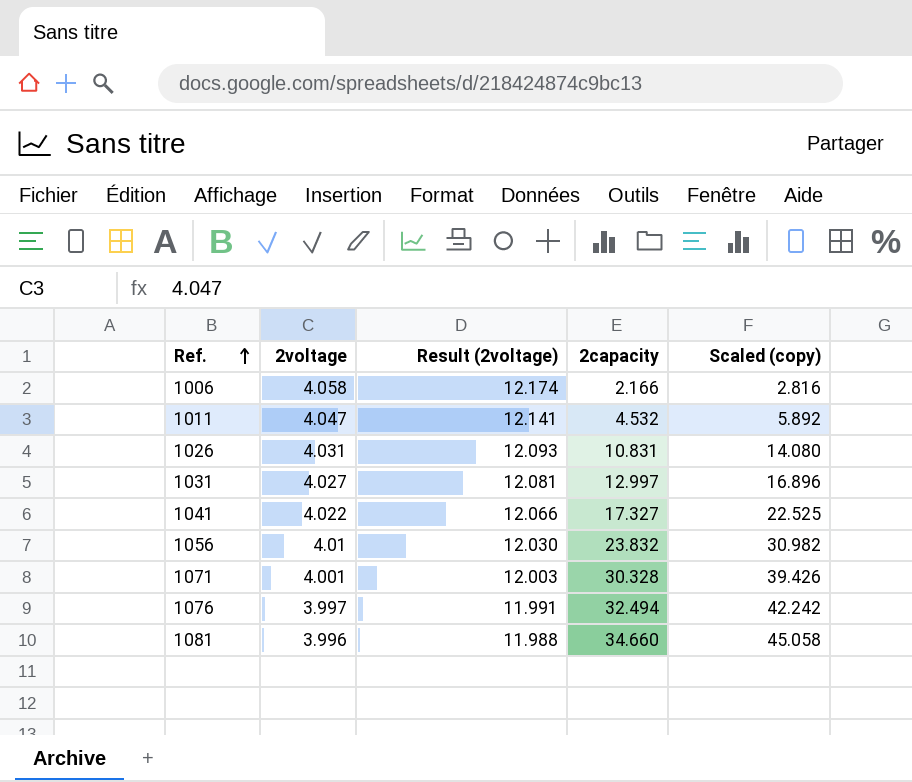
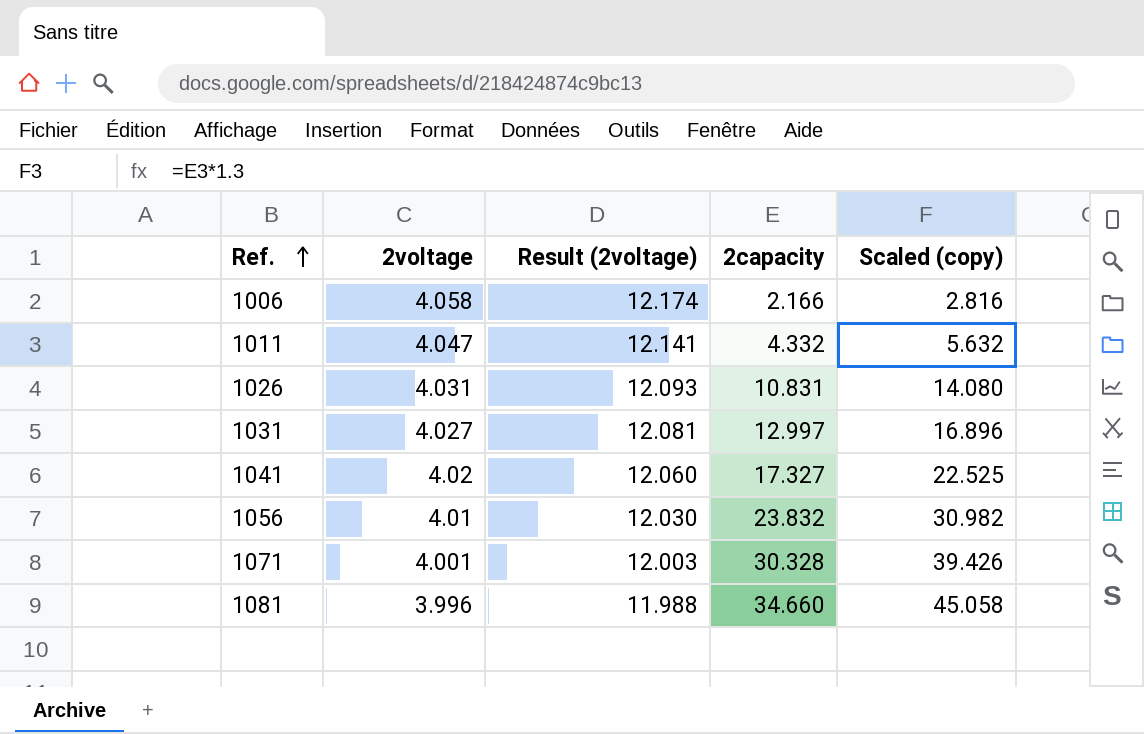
row 1076: 3.997 | 11.991 | 32.494 | 42.242 -> none
1011 | 2capacity: 4.532 -> 4.332
1011 | Scaled (copy): 5.892 -> 5.632
1041 | 2voltage: 4.022 -> 4.02
1041 | Result (2voltage): 12.066 -> 12.060

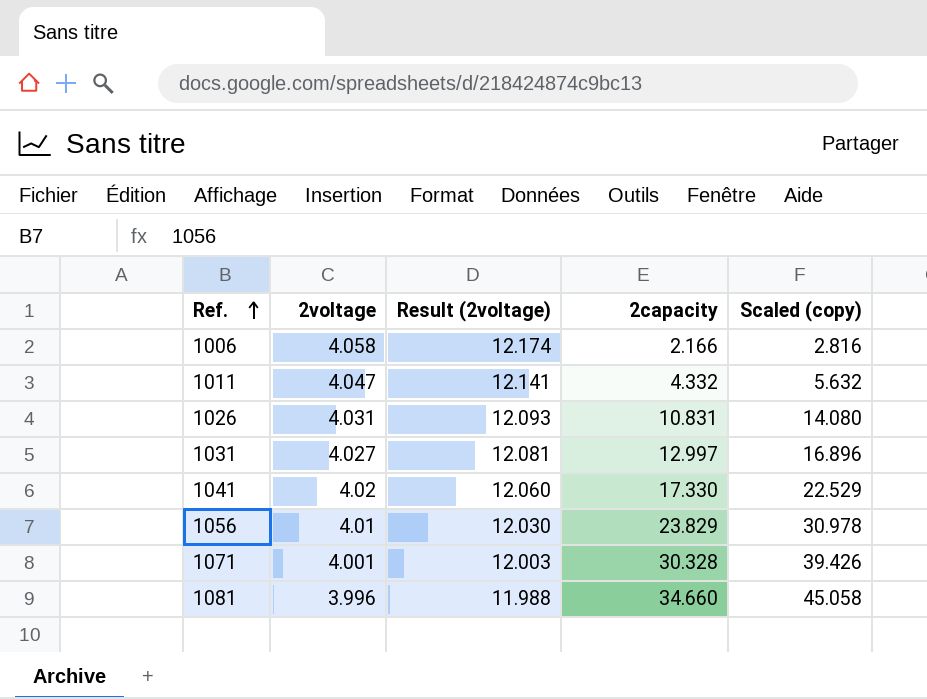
1041 | 2capacity: 17.327 -> 17.330
1041 | Scaled (copy): 22.525 -> 22.529
1056 | 2capacity: 23.832 -> 23.829
1056 | Scaled (copy): 30.982 -> 30.978

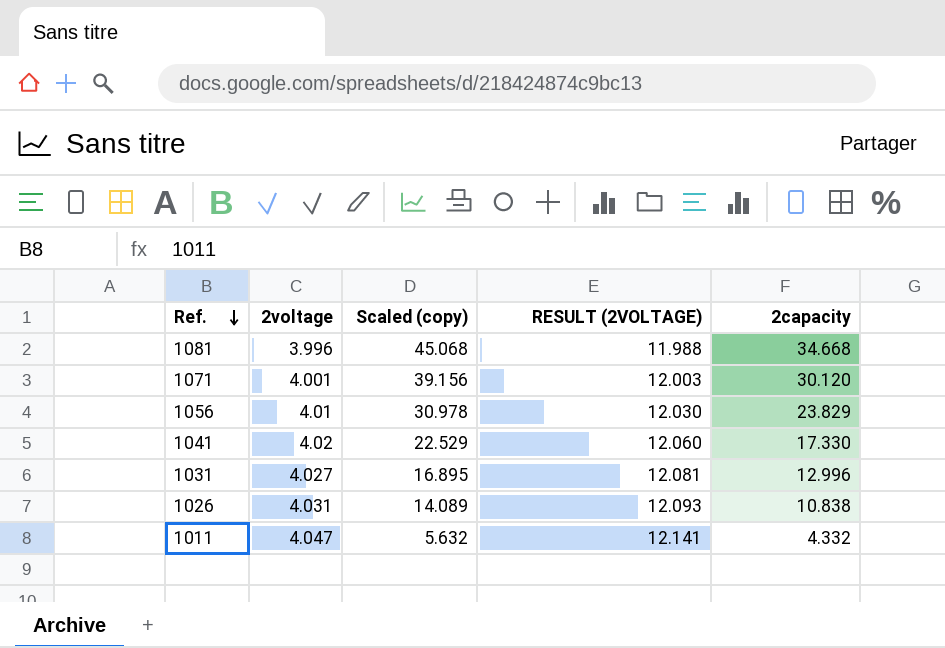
row order: Ref. ascending -> Ref. descending
column Scaled (copy) | position: 5 -> 3
column name: Result (2voltage) -> RESULT (2VOLTAGE)
row 1006: 4.058 | 12.174 | 2.166 | 2.816 -> none
1081 | Scaled (copy): 45.058 -> 45.068
1081 | 2capacity: 34.660 -> 34.668
1071 | Scaled (copy): 39.426 -> 39.156
1071 | 2capacity: 30.328 -> 30.120
1031 | Scaled (copy): 16.896 -> 16.895
1031 | 2capacity: 12.997 -> 12.996
1026 | Scaled (copy): 14.080 -> 14.089
1026 | 2capacity: 10.831 -> 10.838

